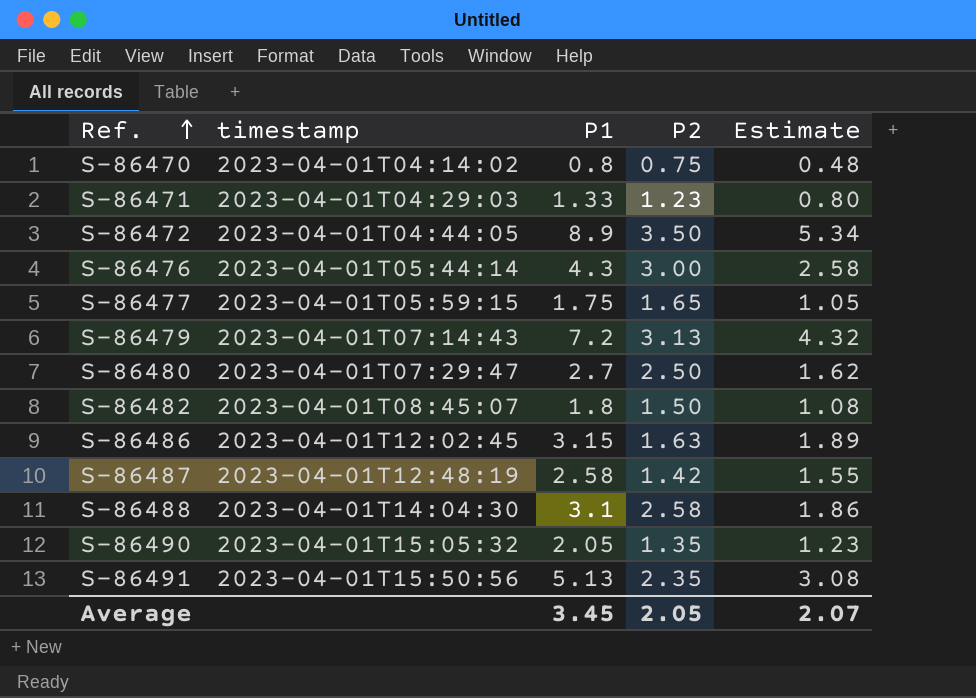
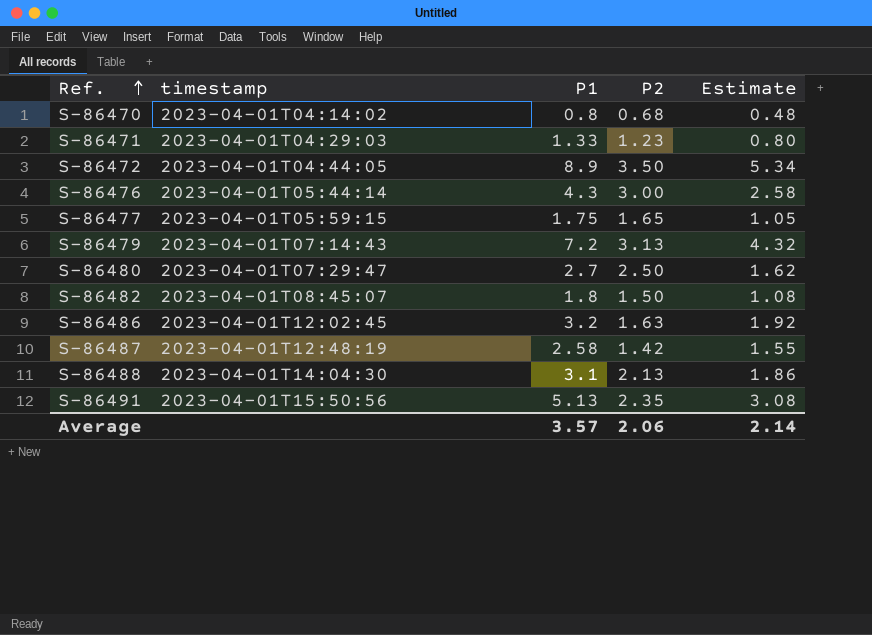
row S-86490: 2023-04-01T15:05:32 | 2.05 | 1.35 | 1.23 -> none
S-86470 | P2: 0.75 -> 0.68
S-86486 | P1: 3.15 -> 3.2
S-86486 | Estimate: 1.89 -> 1.92
S-86488 | P2: 2.58 -> 2.13
Average | P1: 3.45 -> 3.57
Average | P2: 2.05 -> 2.06
Average | Estimate: 2.07 -> 2.14

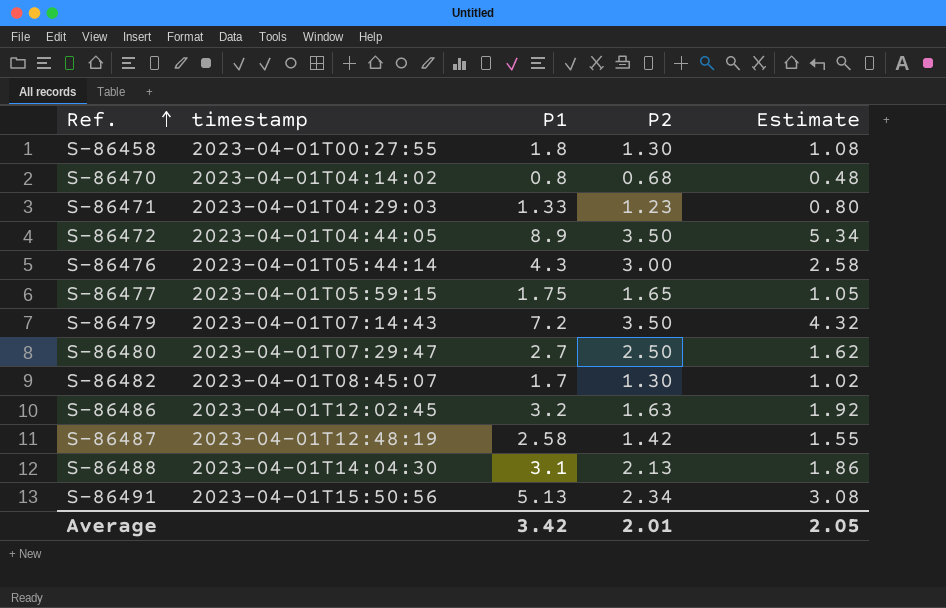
row S-86458: none -> 2023-04-01T00:27:55 | 1.8 | 1.30 | 1.08
S-86479 | P2: 3.13 -> 3.50
S-86482 | P1: 1.8 -> 1.7
S-86482 | P2: 1.50 -> 1.30
S-86482 | Estimate: 1.08 -> 1.02
S-86491 | P2: 2.35 -> 2.34
Average | P1: 3.57 -> 3.42
Average | P2: 2.06 -> 2.01
Average | Estimate: 2.14 -> 2.05

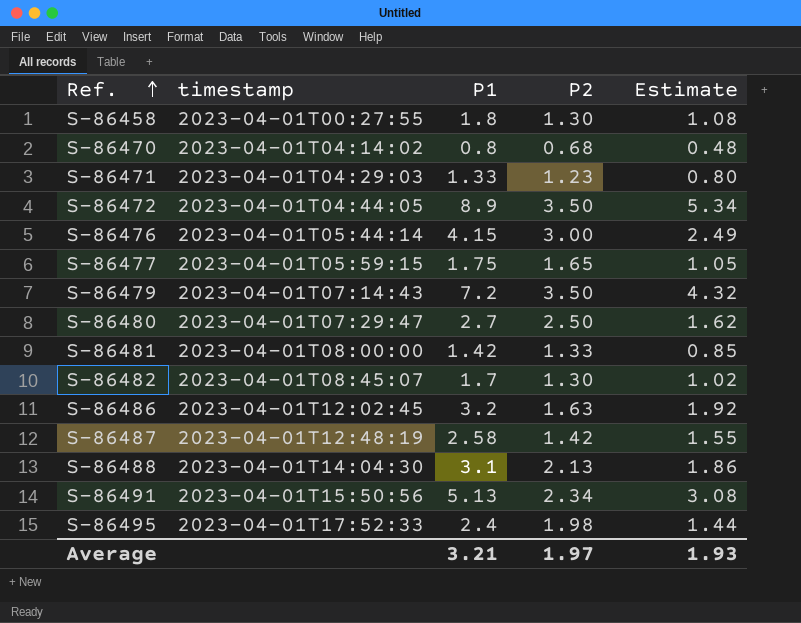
S-86476 | P1: 4.3 -> 4.15
S-86476 | Estimate: 2.58 -> 2.49
row S-86481: none -> 2023-04-01T08:00:00 | 1.42 | 1.33 | 0.85
row S-86495: none -> 2023-04-01T17:52:33 | 2.4 | 1.98 | 1.44
Average | P1: 3.42 -> 3.21
Average | P2: 2.01 -> 1.97
Average | Estimate: 2.05 -> 1.93

